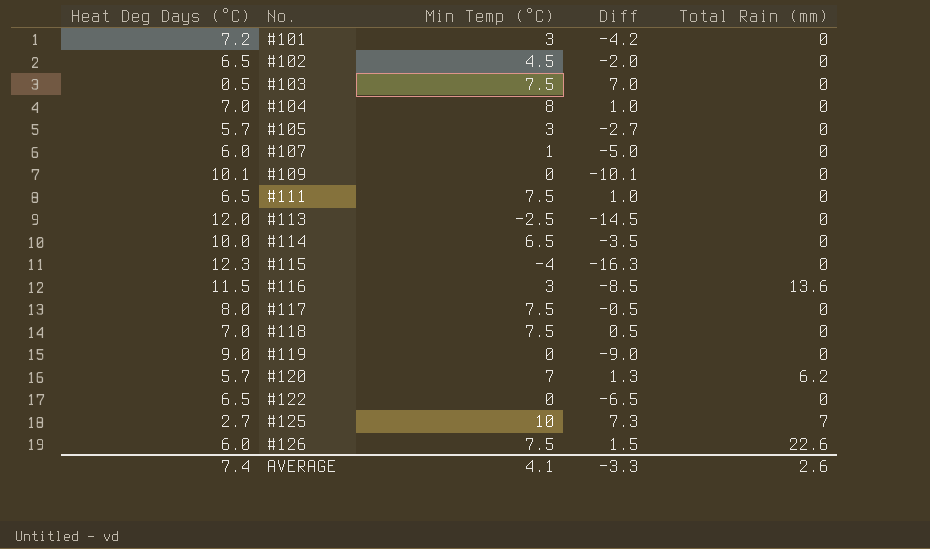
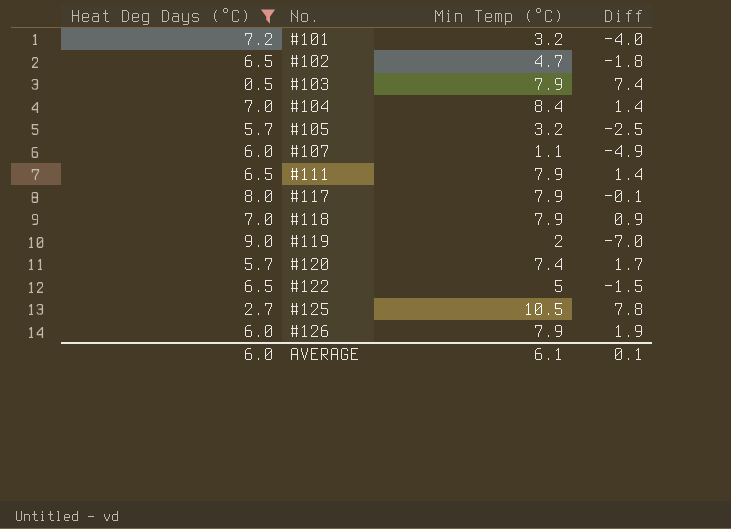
filter: none -> Heat Deg Days (°C) <= 9.0
column Total Rain (mm) | position: 5 -> none
#101 | Min Temp (°C): 3 -> 3.2
#101 | Diff: -4.2 -> -4.0
#102 | Min Temp (°C): 4.5 -> 4.7
#102 | Diff: -2.0 -> -1.8
#103 | Min Temp (°C): 7.5 -> 7.9
#103 | Diff: 7.0 -> 7.4
#104 | Min Temp (°C): 8 -> 8.4
#104 | Diff: 1.0 -> 1.4
#105 | Min Temp (°C): 3 -> 3.2
#105 | Diff: -2.7 -> -2.5
#107 | Min Temp (°C): 1 -> 1.1
#107 | Diff: -5.0 -> -4.9
#111 | Min Temp (°C): 7.5 -> 7.9
#111 | Diff: 1.0 -> 1.4
#117 | Min Temp (°C): 7.5 -> 7.9
#117 | Diff: -0.5 -> -0.1
#118 | Min Temp (°C): 7.5 -> 7.9
#118 | Diff: 0.5 -> 0.9
#119 | Min Temp (°C): 0 -> 2
#119 | Diff: -9.0 -> -7.0
#120 | Min Temp (°C): 7 -> 7.4
#120 | Diff: 1.3 -> 1.7
#122 | Min Temp (°C): 0 -> 5
#122 | Diff: -6.5 -> -1.5
#125 | Min Temp (°C): 10 -> 10.5
#125 | Diff: 7.3 -> 7.8
#126 | Min Temp (°C): 7.5 -> 7.9
#126 | Diff: 1.5 -> 1.9
AVERAGE | Heat Deg Days (°C): 7.4 -> 6.0
AVERAGE | Min Temp (°C): 4.1 -> 6.1
AVERAGE | Diff: -3.3 -> 0.1

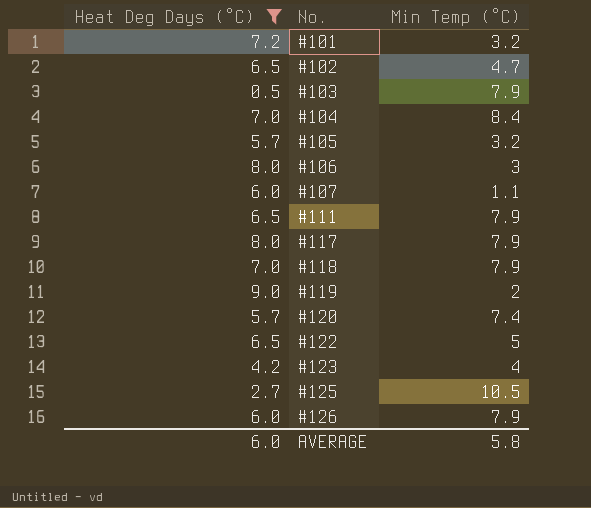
column Diff | formula: [Min Temp (°C)] - [Heat Deg Days (°C)] -> none
row #106: none -> 8.0 | 3
row #123: none -> 4.2 | 4
AVERAGE | Min Temp (°C): 6.1 -> 5.8

